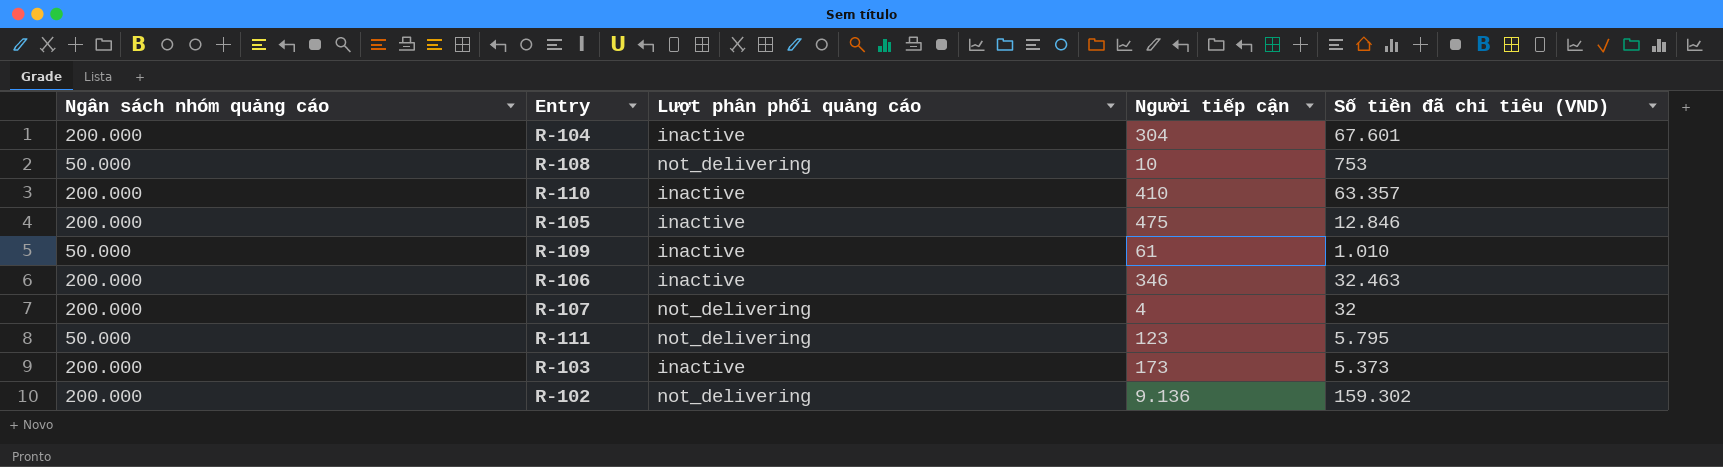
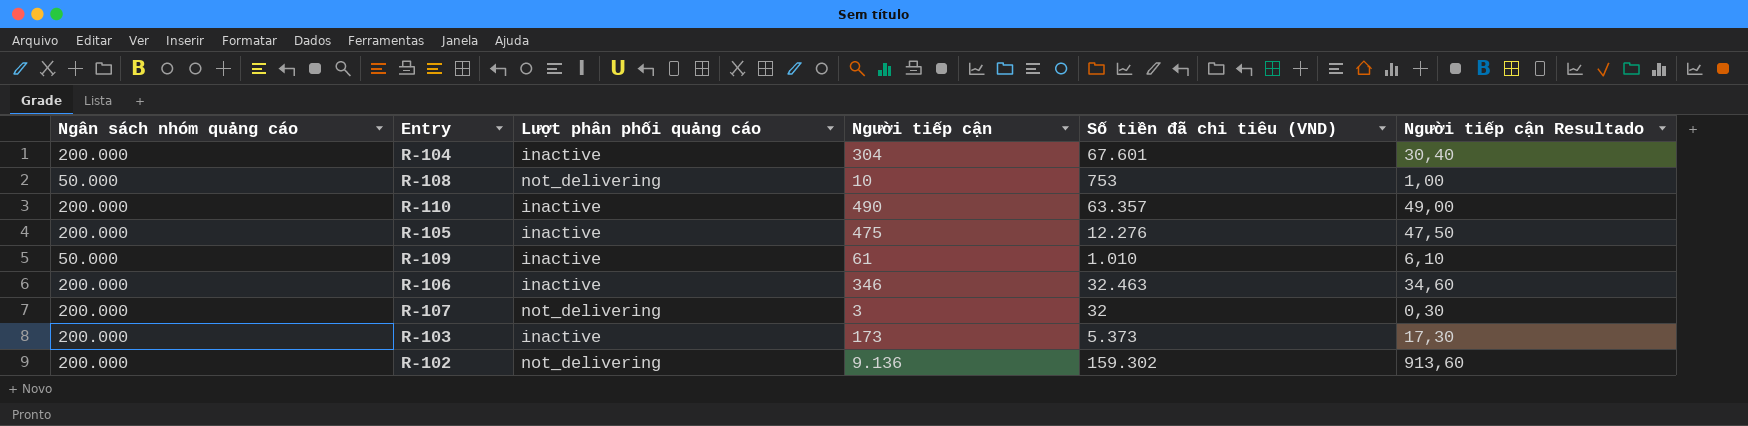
column Người tiếp cận Resultado | formula: none -> [Người tiếp cận] * 0,1
row R-111: 50.000 | not_delivering | 123 | 5.795 -> none
R-110 | Người tiếp cận: 410 -> 490
R-105 | Số tiền đã chi tiêu (VND): 12.846 -> 12.276
R-107 | Người tiếp cận: 4 -> 3

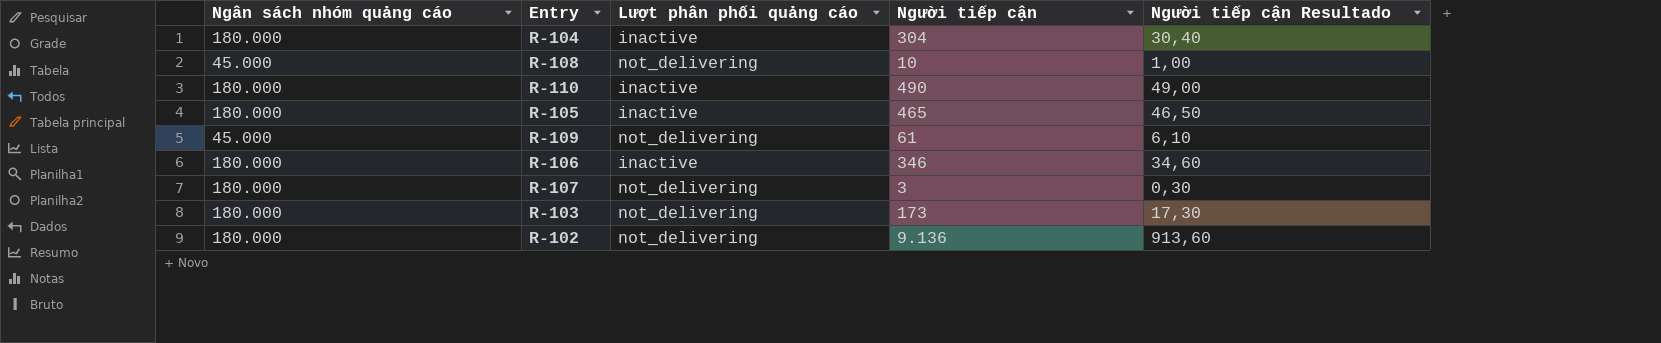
column Số tiền đã chi tiêu (VND) | position: 5 -> none
R-104 | Ngân sách nhóm quảng cáo: 200.000 -> 180.000
R-108 | Ngân sách nhóm quảng cáo: 50.000 -> 45.000
R-110 | Ngân sách nhóm quảng cáo: 200.000 -> 180.000
R-105 | Ngân sách nhóm quảng cáo: 200.000 -> 180.000
R-105 | Người tiếp cận: 475 -> 465
R-105 | Người tiếp cận Resultado: 47,50 -> 46,50
R-109 | Ngân sách nhóm quảng cáo: 50.000 -> 45.000
R-109 | Lượt phân phối quảng cáo: inactive -> not_delivering
R-106 | Ngân sách nhóm quảng cáo: 200.000 -> 180.000
R-107 | Ngân sách nhóm quảng cáo: 200.000 -> 180.000
R-103 | Ngân sách nhóm quảng cáo: 200.000 -> 180.000
R-103 | Lượt phân phối quảng cáo: inactive -> not_delivering
R-102 | Ngân sách nhóm quảng cáo: 200.000 -> 180.000

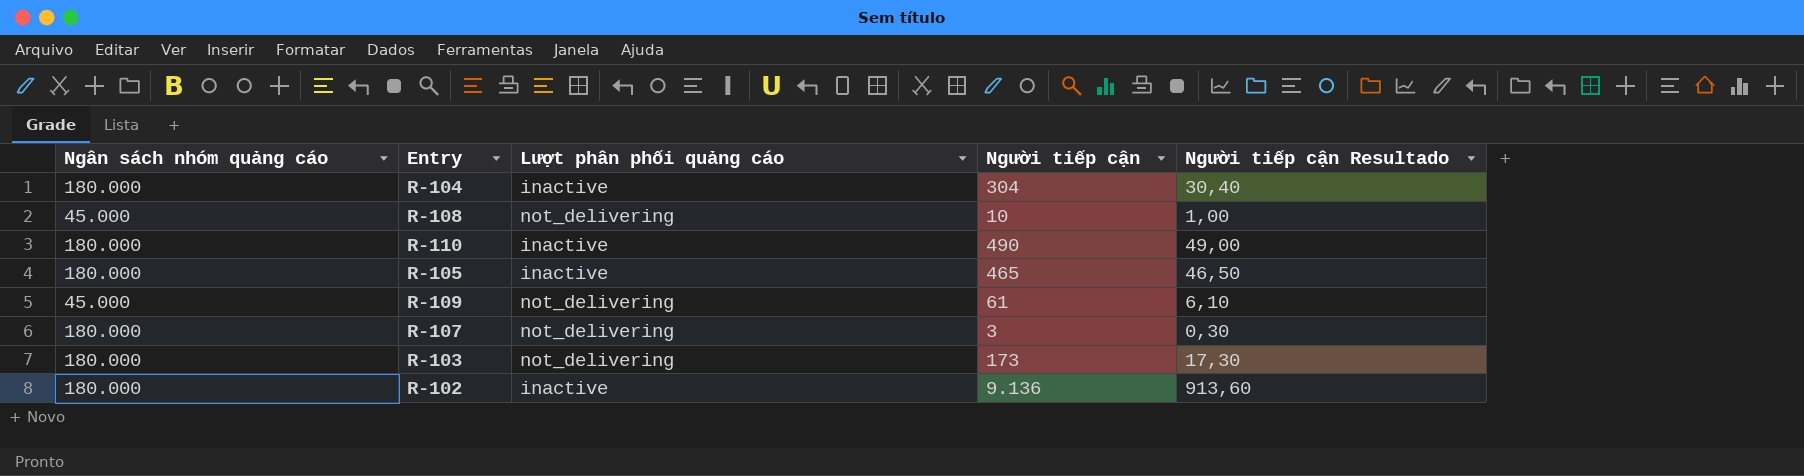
row R-106: 180.000 | inactive | 346 | 34,60 -> none
R-102 | Lượt phân phối quảng cáo: not_delivering -> inactive

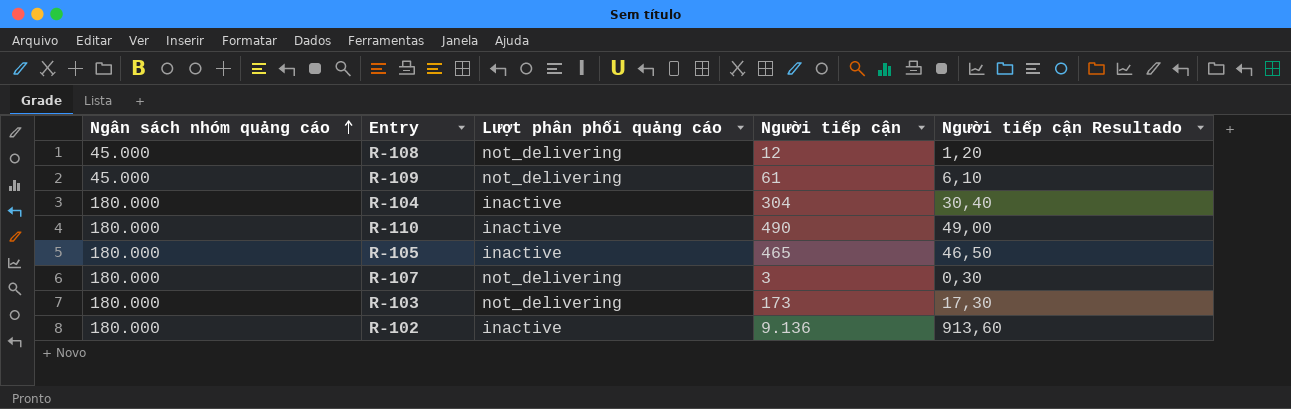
row order: none -> Ngân sách nhóm quảng cáo ascending
R-108 | Người tiếp cận: 10 -> 12
R-108 | Người tiếp cận Resultado: 1,00 -> 1,20

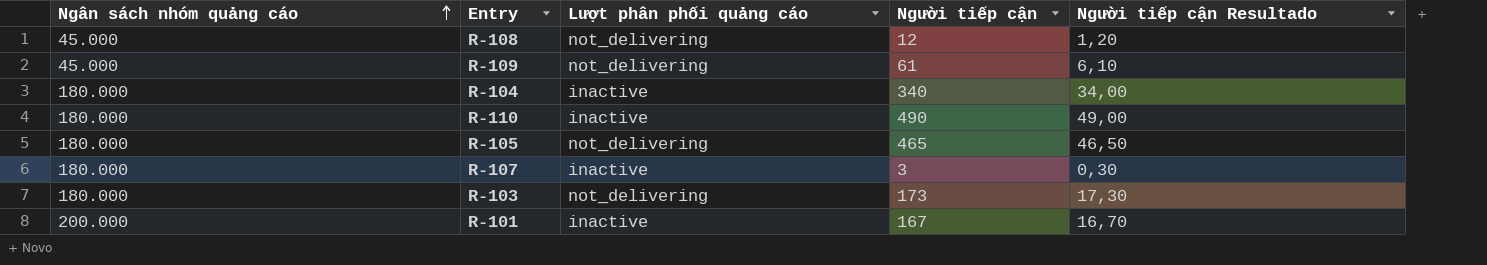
row R-102: 180.000 | inactive | 9.136 | 913,60 -> none
R-104 | Người tiếp cận: 304 -> 340
R-104 | Người tiếp cận Resultado: 30,40 -> 34,00
R-105 | Lượt phân phối quảng cáo: inactive -> not_delivering
R-107 | Lượt phân phối quảng cáo: not_delivering -> inactive
row R-101: none -> 200.000 | inactive | 167 | 16,70

